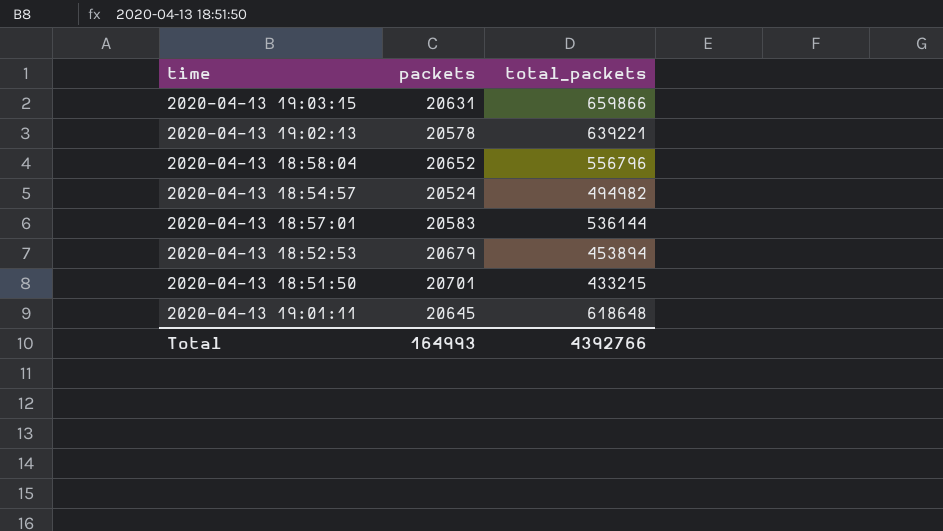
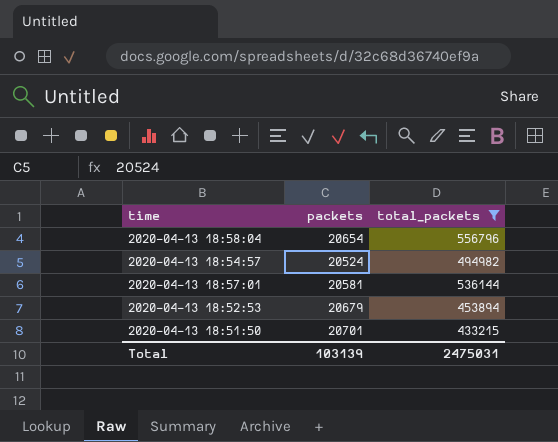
filter: none -> total_packets <= 556796
2020-04-13 18:58:04 | packets: 20652 -> 20654
2020-04-13 18:57:01 | packets: 20583 -> 20581
Total | packets: 164993 -> 103139
Total | total_packets: 4392766 -> 2475031

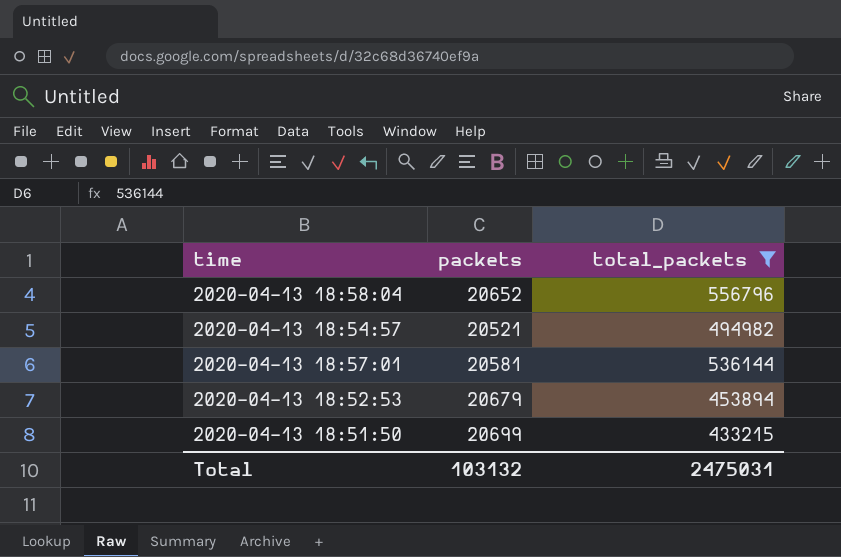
2020-04-13 18:58:04 | packets: 20654 -> 20652
2020-04-13 18:54:57 | packets: 20524 -> 20521
2020-04-13 18:51:50 | packets: 20701 -> 20699
Total | packets: 103139 -> 103132

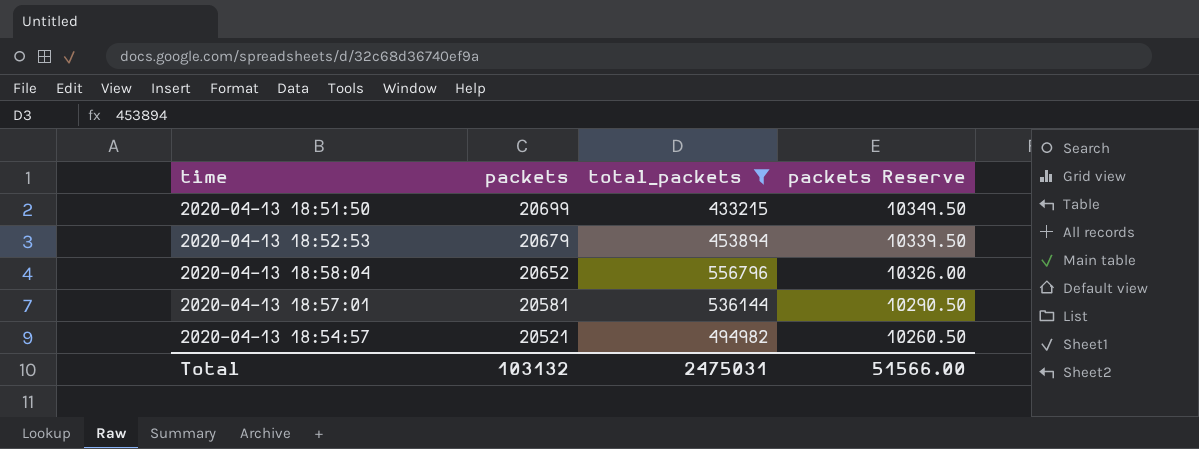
row order: none -> packets descending
column packets Reserve | formula: none -> [packets] * 0.5

